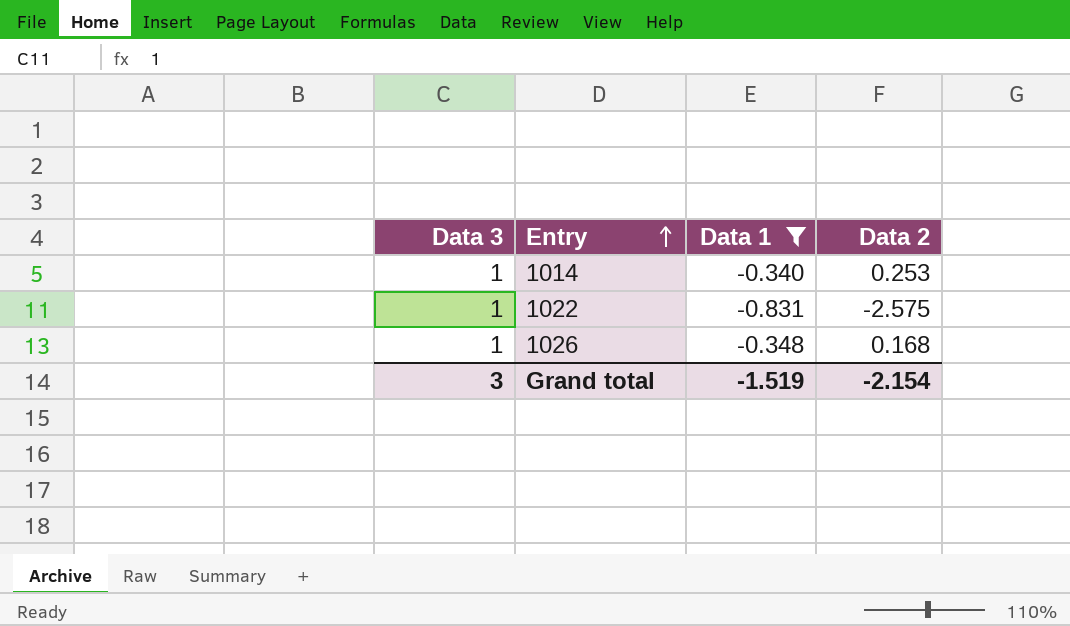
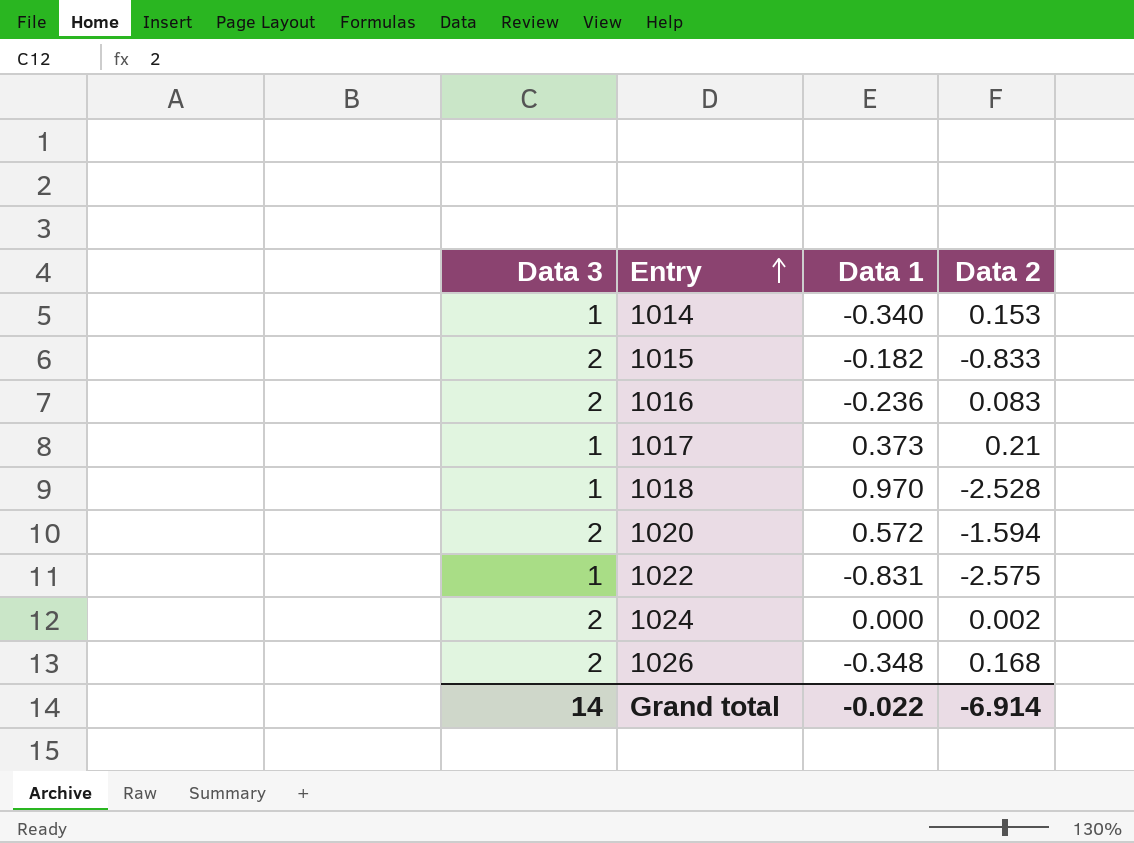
filter: Data 1 <= -0.340 -> none
1014 | Data 2: 0.253 -> 0.153
1026 | Data 3: 1 -> 2
Grand total | Data 3: 3 -> 14
Grand total | Data 1: -1.519 -> -0.022
Grand total | Data 2: -2.154 -> -6.914

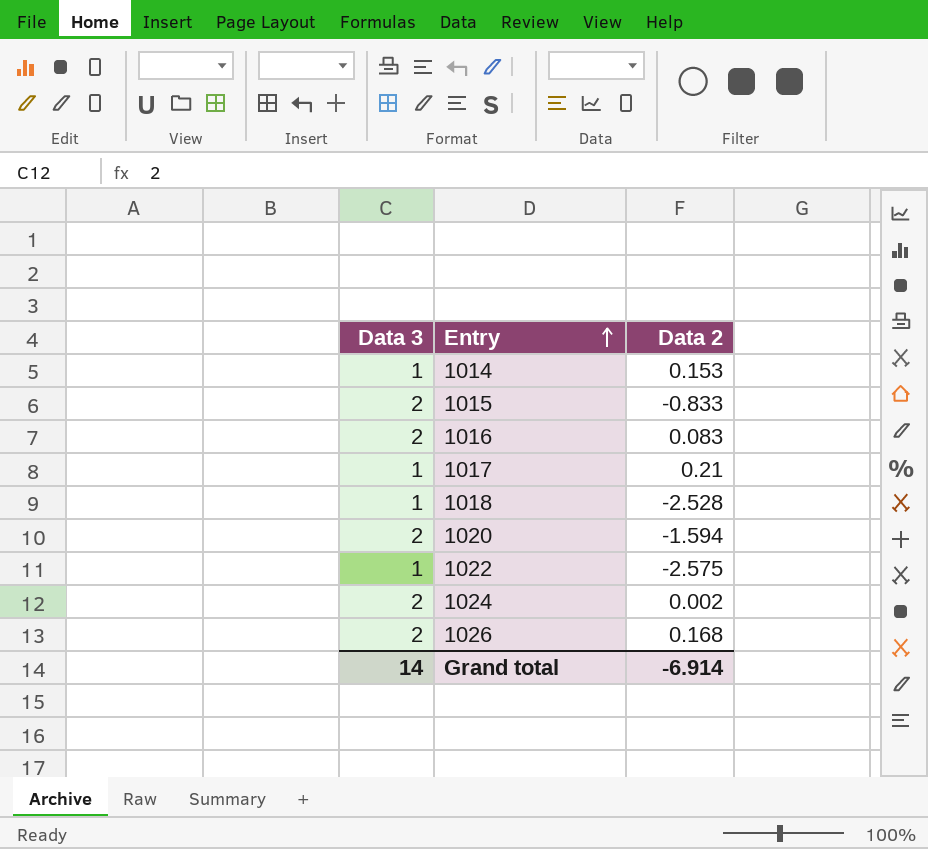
column Data 1 | position: 3 -> none

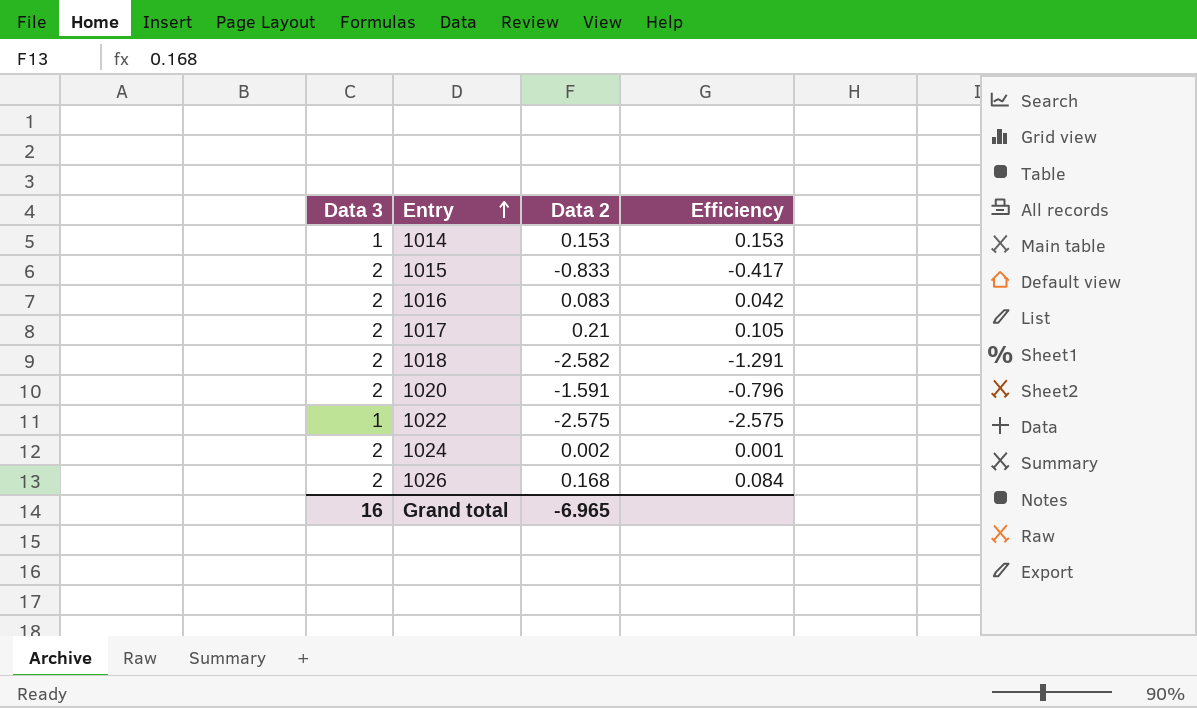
column Efficiency | formula: none -> [Data 2] / [Data 3]
1017 | Data 3: 1 -> 2
1018 | Data 3: 1 -> 2
1018 | Data 2: -2.528 -> -2.582
1020 | Data 2: -1.594 -> -1.591
Grand total | Data 3: 14 -> 16
Grand total | Data 2: -6.914 -> -6.965

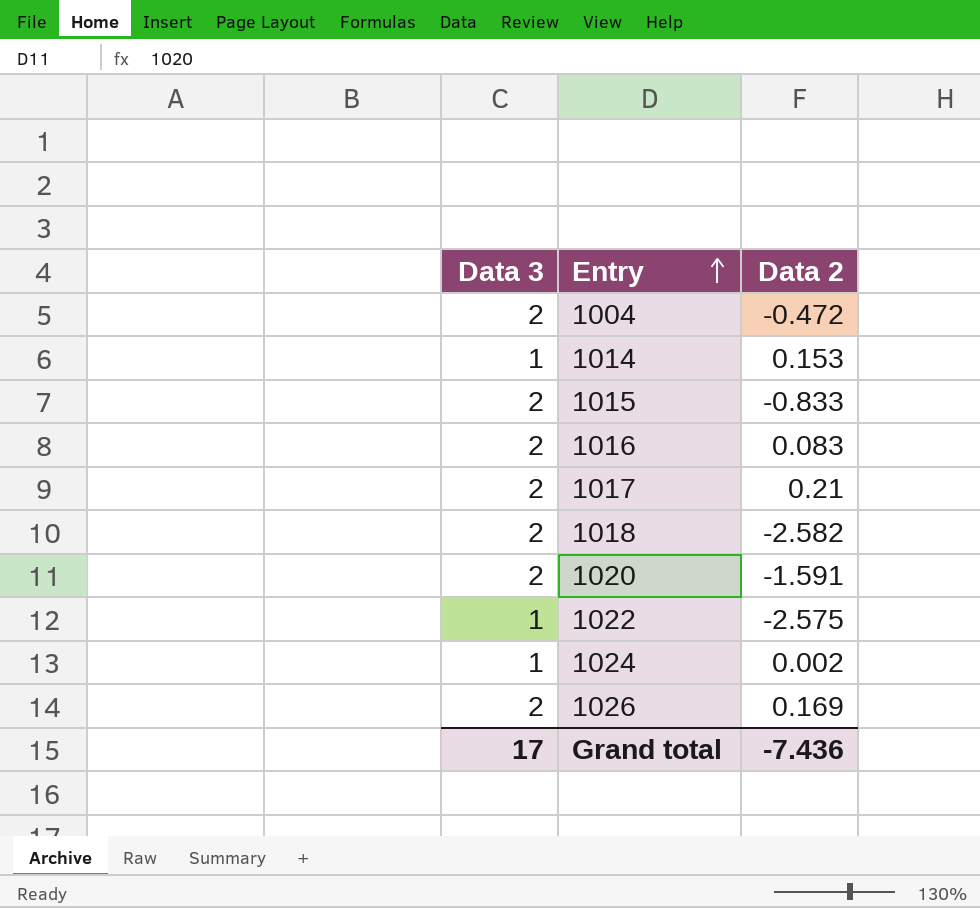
column Efficiency | formula: [Data 2] / [Data 3] -> none
row 1004: none -> 2 | -0.472
1024 | Data 3: 2 -> 1
1026 | Data 2: 0.168 -> 0.169
Grand total | Data 3: 16 -> 17
Grand total | Data 2: -6.965 -> -7.436

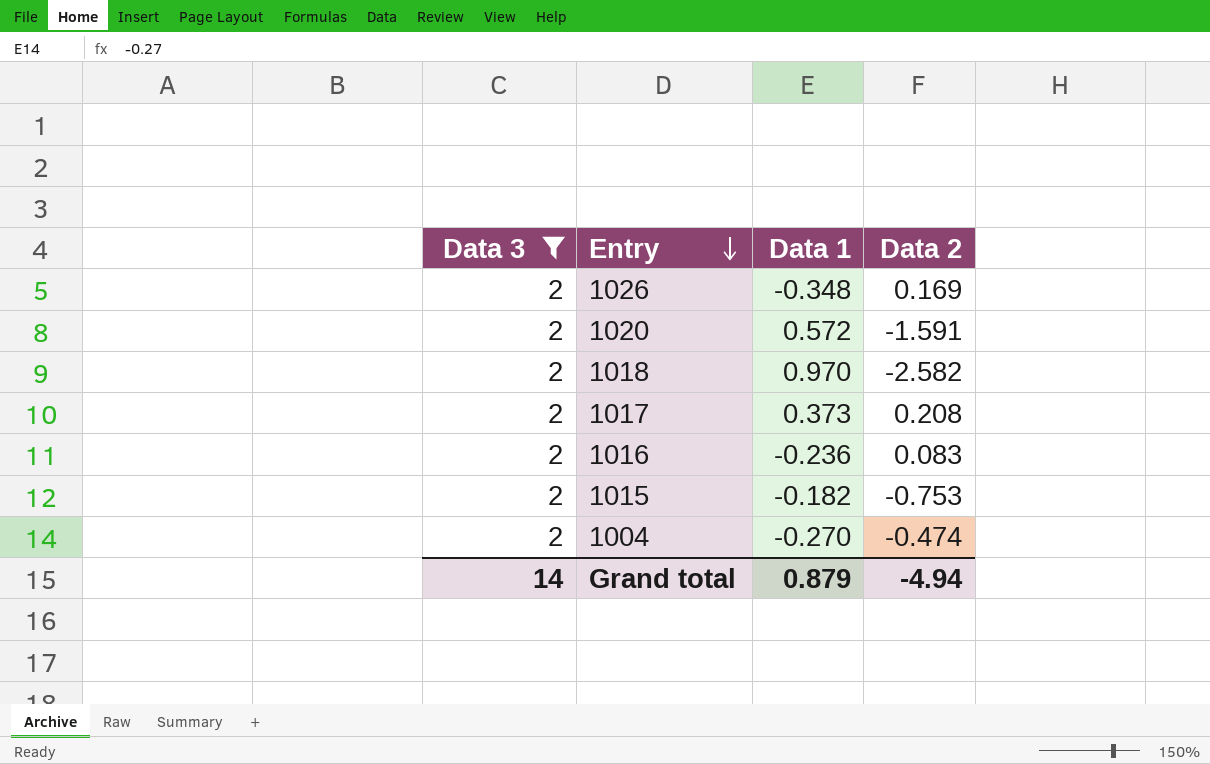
filter: none -> Data 3 = 2
row order: Entry ascending -> Entry descending
column Data 1 | position: none -> 3
1017 | Data 2: 0.21 -> 0.208
1015 | Data 2: -0.833 -> -0.753
1004 | Data 2: -0.472 -> -0.474
Grand total | Data 3: 17 -> 14
Grand total | Data 2: -7.436 -> -4.94

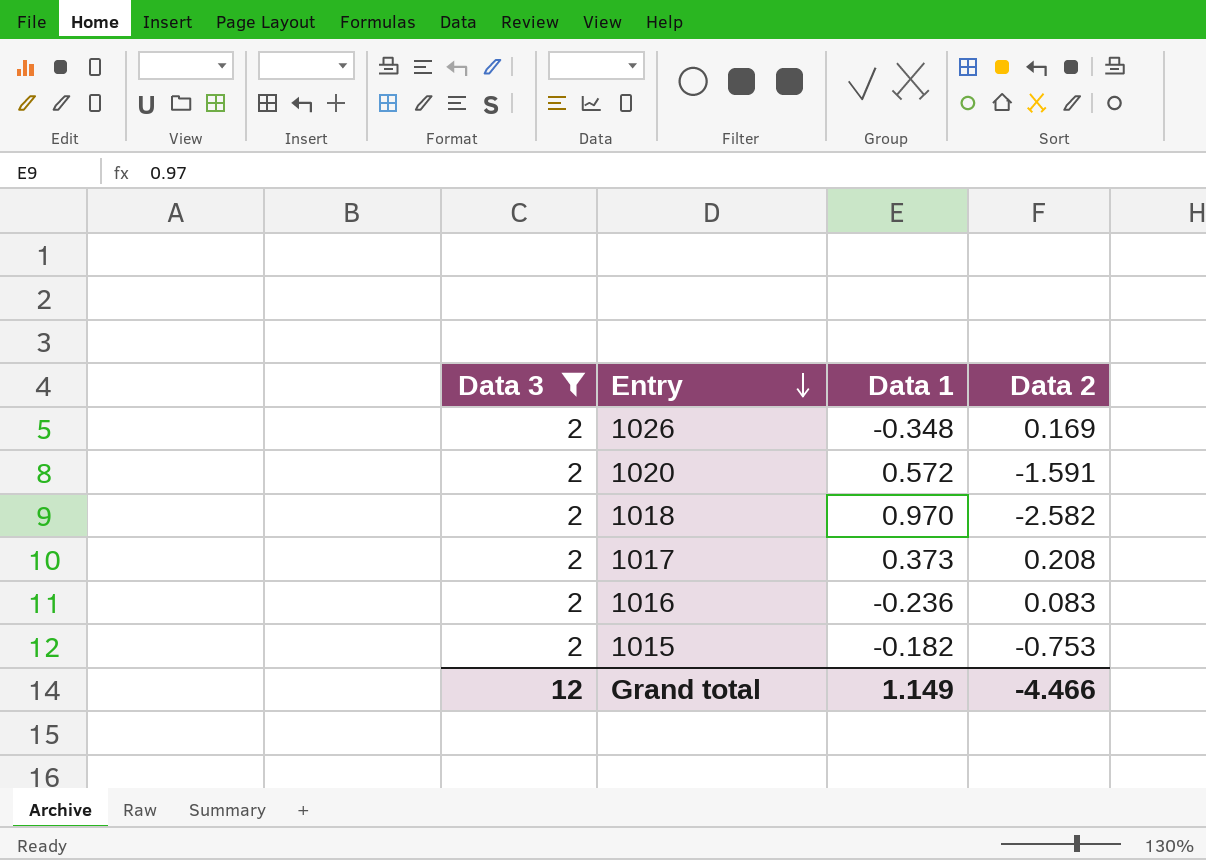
row 1004: 2 | -0.270 | -0.474 -> none
Grand total | Data 3: 14 -> 12
Grand total | Data 1: 0.879 -> 1.149
Grand total | Data 2: -4.94 -> -4.466

